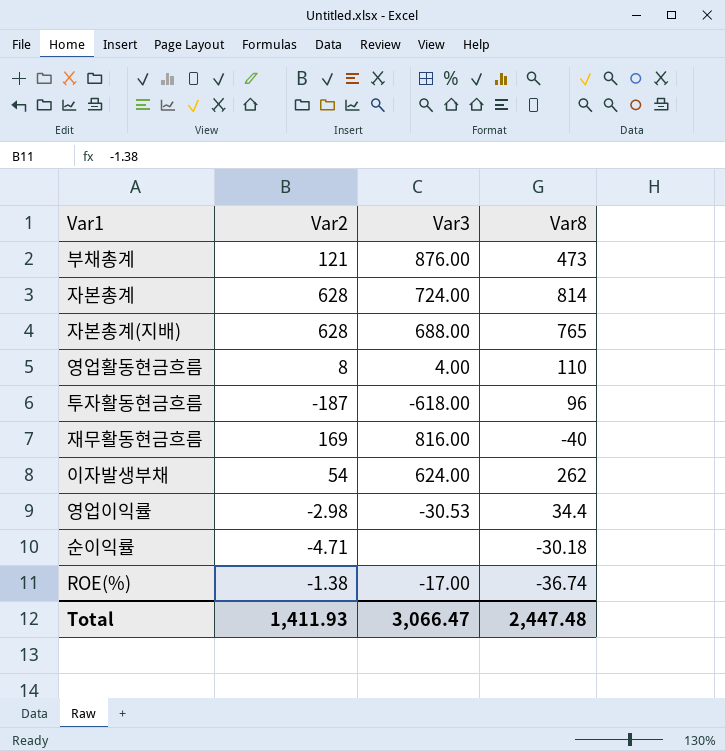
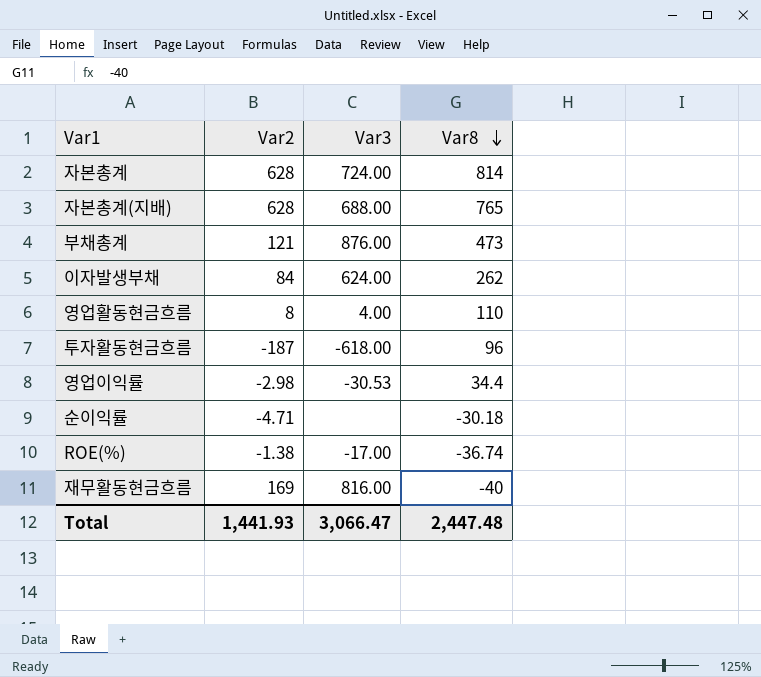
row order: none -> Var8 descending
이자발생부채 | Var2: 54 -> 84
Total | Var2: 1,411.93 -> 1,441.93

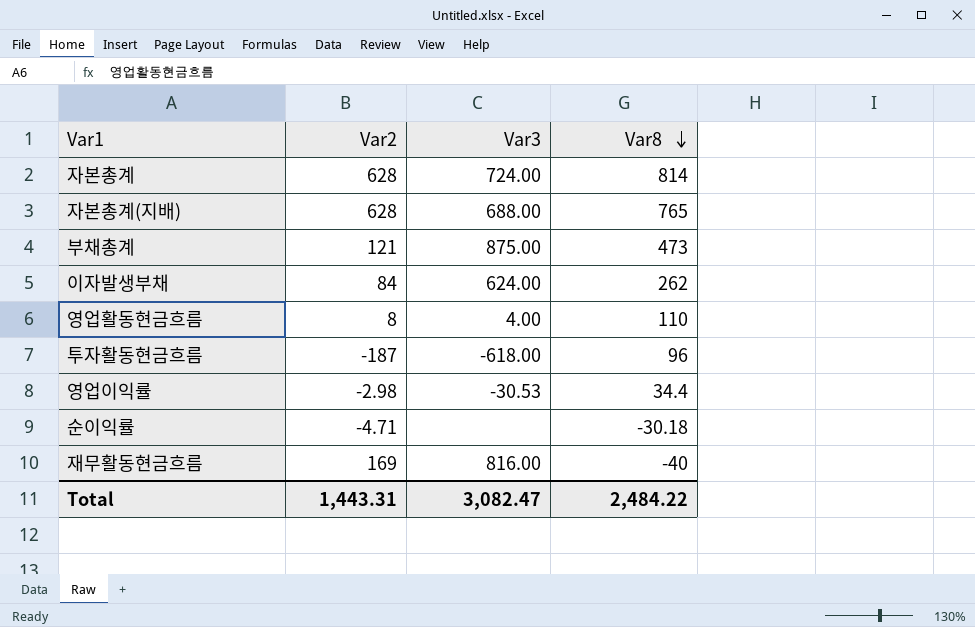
row ROE(%): -1.38 | -17.00 | -36.74 -> none
부채총계 | Var3: 876.00 -> 875.00
Total | Var2: 1,441.93 -> 1,443.31
Total | Var3: 3,066.47 -> 3,082.47
Total | Var8: 2,447.48 -> 2,484.22

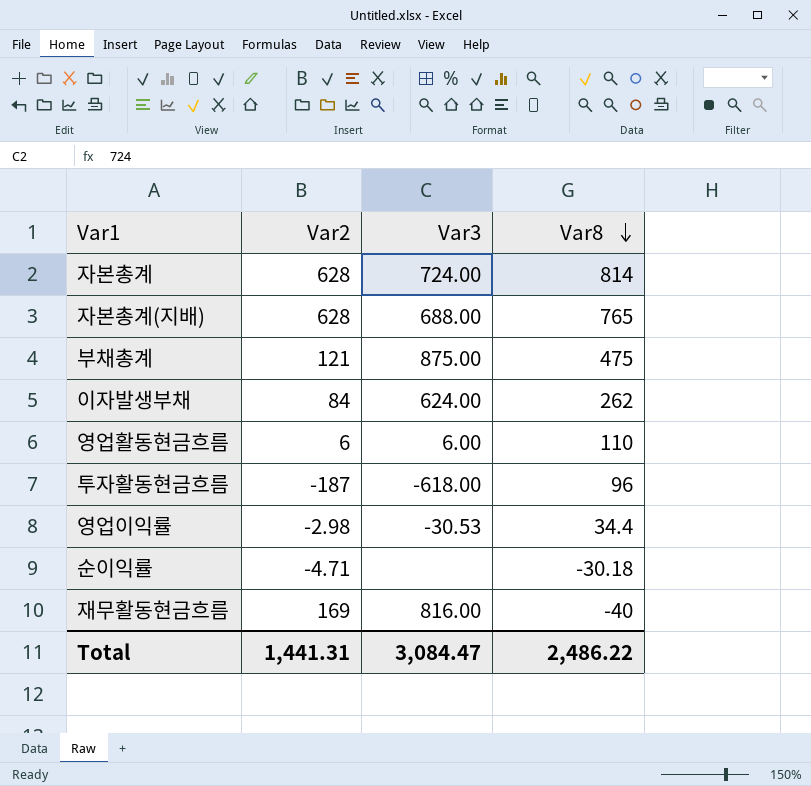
부채총계 | Var8: 473 -> 475
영업활동현금흐름 | Var2: 8 -> 6
영업활동현금흐름 | Var3: 4.00 -> 6.00
Total | Var2: 1,443.31 -> 1,441.31
Total | Var3: 3,082.47 -> 3,084.47
Total | Var8: 2,484.22 -> 2,486.22

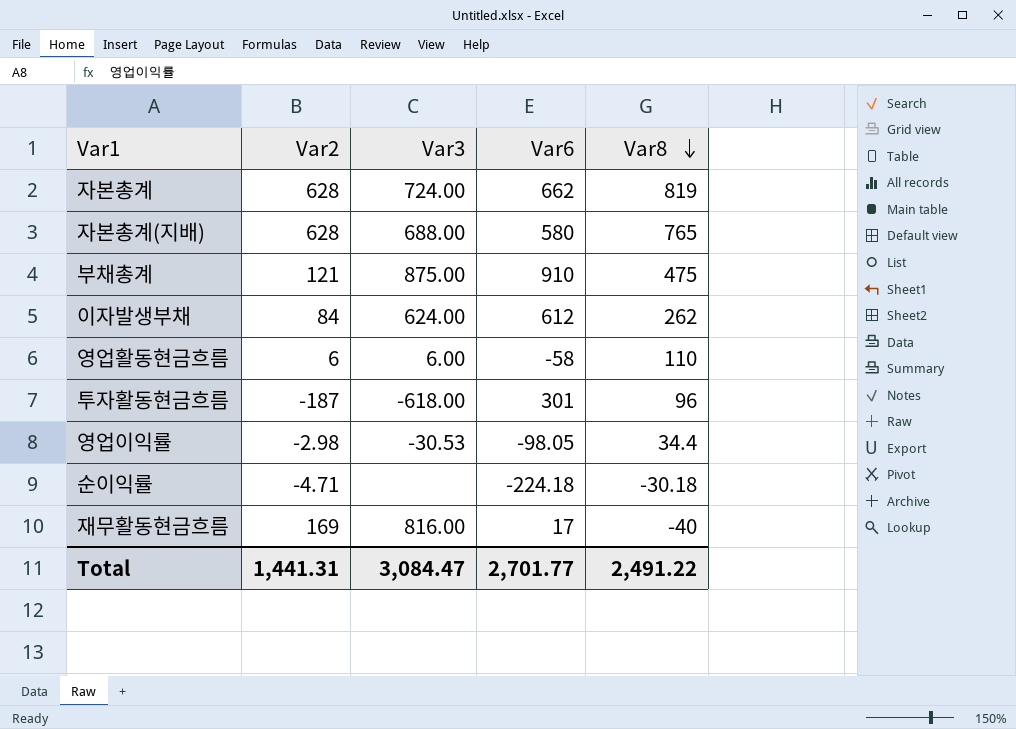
column Var6 | position: none -> 4
자본총계 | Var8: 814 -> 819
Total | Var8: 2,486.22 -> 2,491.22

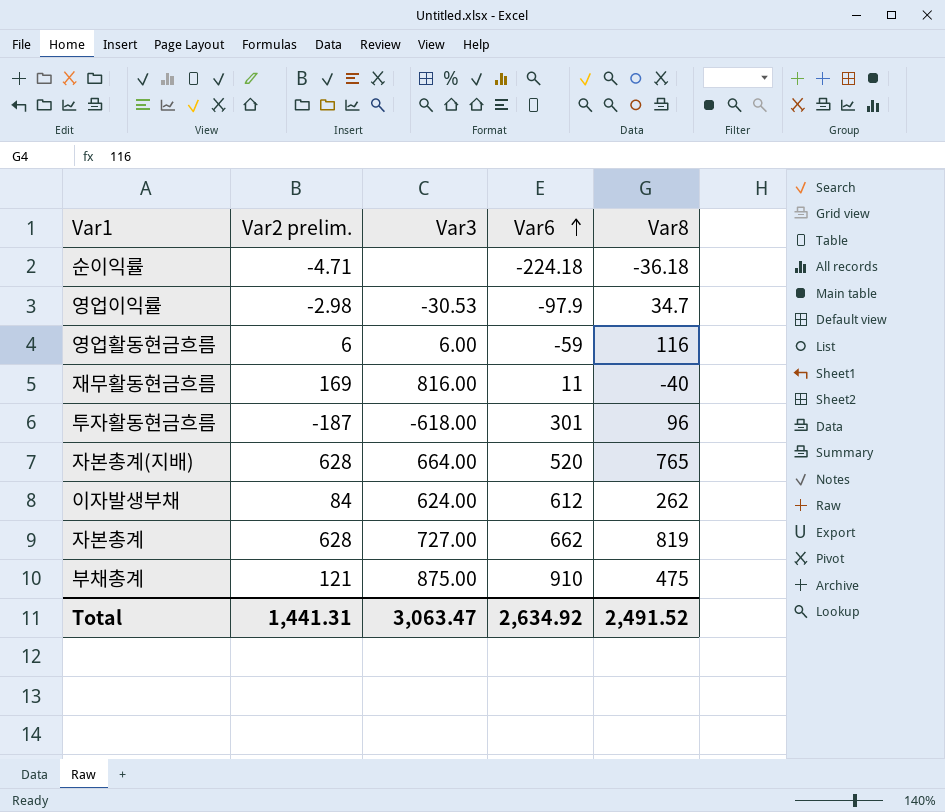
row order: Var8 descending -> Var6 ascending
column name: Var2 -> Var2 prelim.
순이익률 | Var8: -30.18 -> -36.18
영업이익률 | Var6: -98.05 -> -97.9
영업이익률 | Var8: 34.4 -> 34.7
영업활동현금흐름 | Var6: -58 -> -59
영업활동현금흐름 | Var8: 110 -> 116
재무활동현금흐름 | Var6: 17 -> 11
자본총계(지배) | Var3: 688.00 -> 664.00
자본총계(지배) | Var6: 580 -> 520
자본총계 | Var3: 724.00 -> 727.00
Total | Var3: 3,084.47 -> 3,063.47
Total | Var6: 2,701.77 -> 2,634.92
Total | Var8: 2,491.22 -> 2,491.52

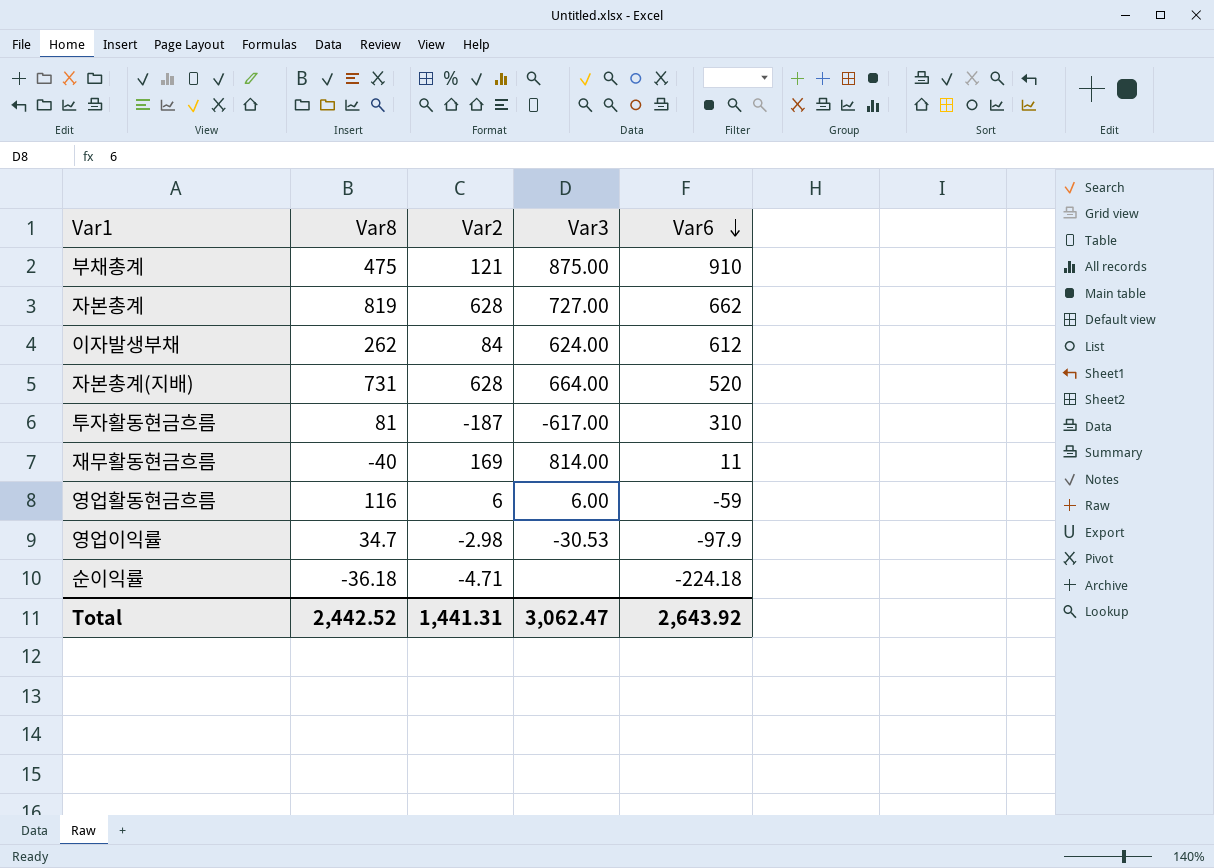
row order: Var6 ascending -> Var6 descending
column Var8 | position: 5 -> 2
column name: Var2 prelim. -> Var2
자본총계(지배) | Var8: 765 -> 731
투자활동현금흐름 | Var8: 96 -> 81
투자활동현금흐름 | Var3: -618.00 -> -617.00
투자활동현금흐름 | Var6: 301 -> 310
재무활동현금흐름 | Var3: 816.00 -> 814.00
Total | Var8: 2,491.52 -> 2,442.52
Total | Var3: 3,063.47 -> 3,062.47
Total | Var6: 2,634.92 -> 2,643.92

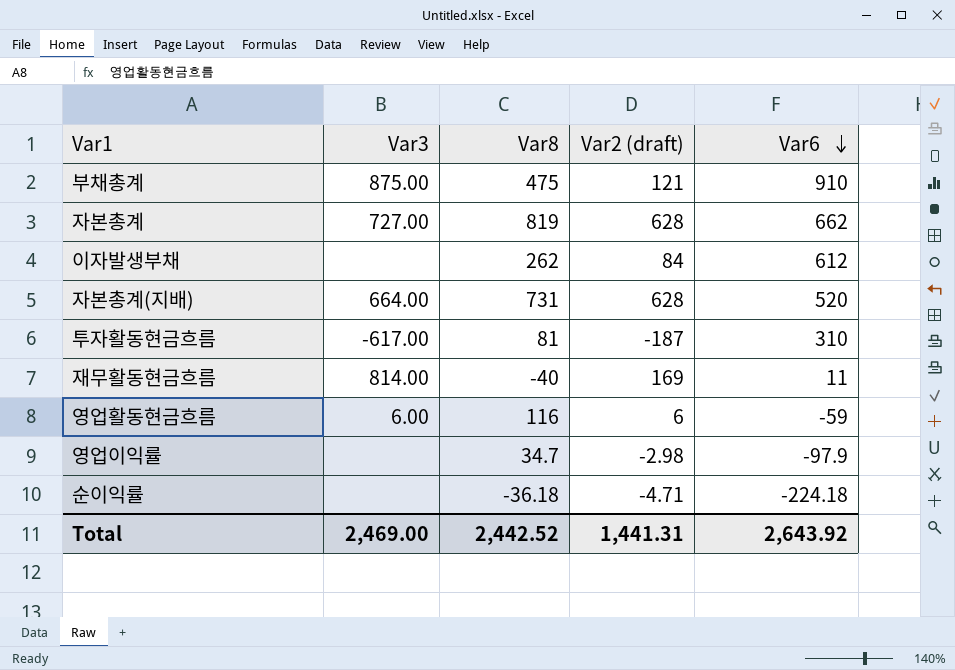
column Var3 | position: 4 -> 2
column name: Var2 -> Var2 (draft)
이자발생부채 | Var3: 624.00 -> none
영업이익률 | Var3: -30.53 -> none
Total | Var3: 3,062.47 -> 2,469.00

